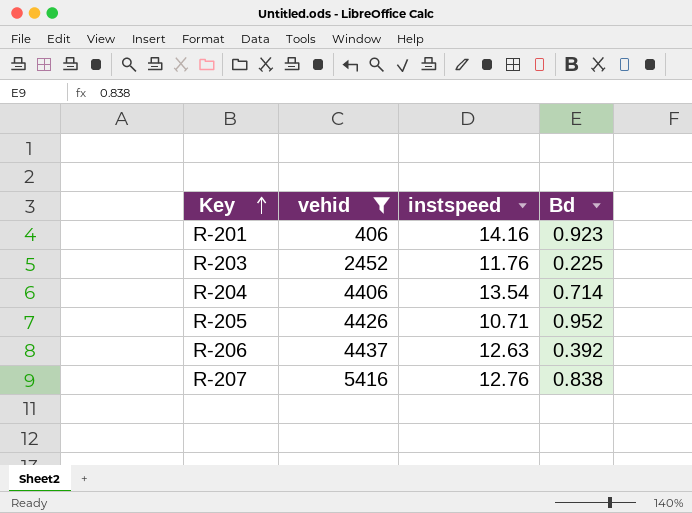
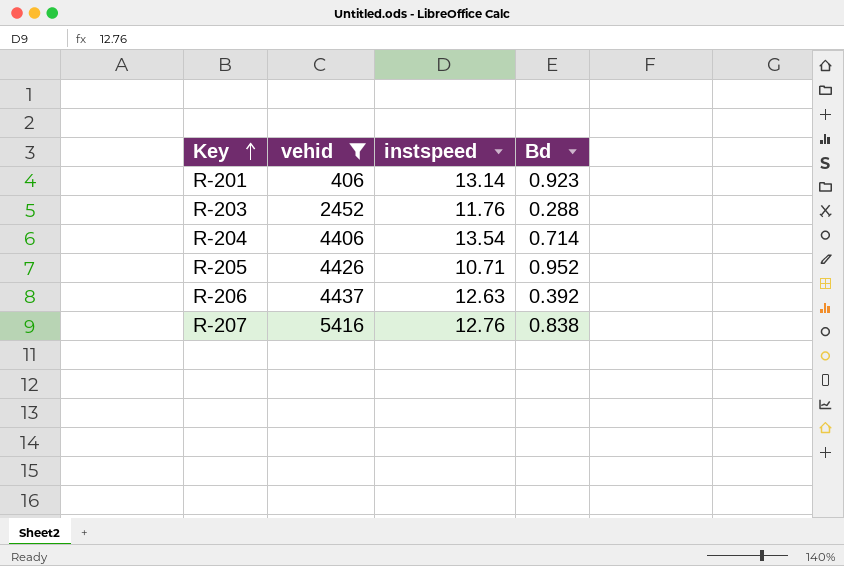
R-201 | instspeed: 14.16 -> 13.14
R-203 | Bd: 0.225 -> 0.288

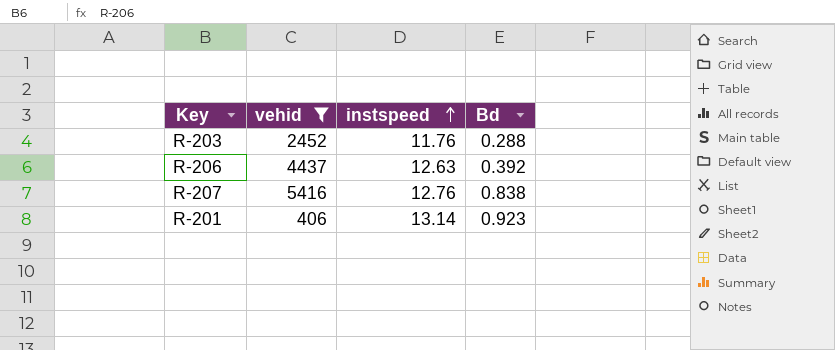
row order: Key ascending -> instspeed ascending
row R-204: 4406 | 13.54 | 0.714 -> none
row R-205: 4426 | 10.71 | 0.952 -> none

